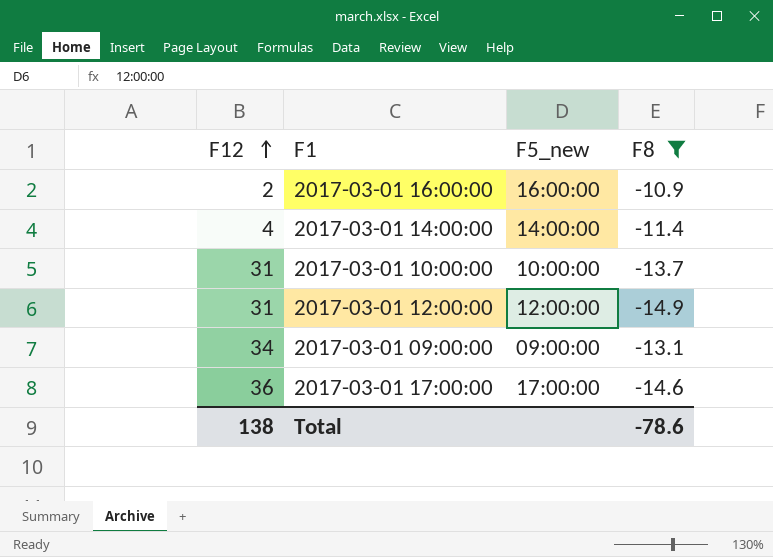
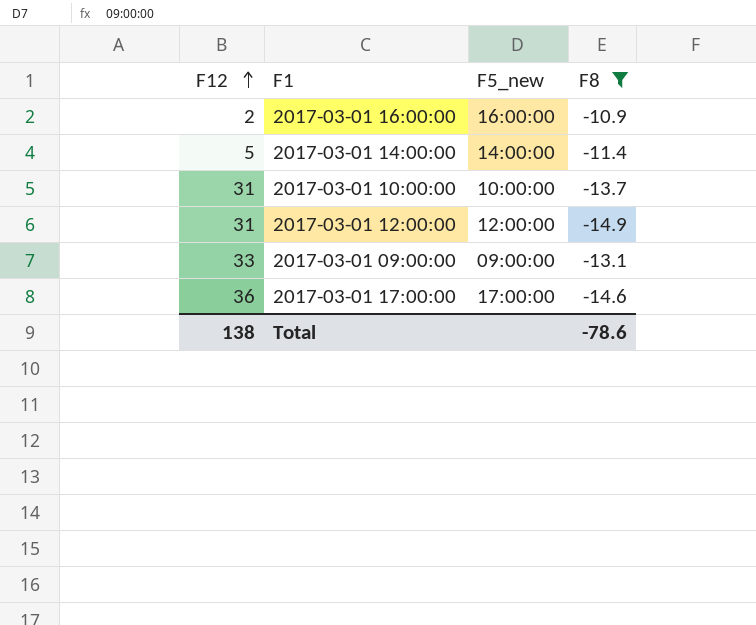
2017-03-01 14:00:00 | F12: 4 -> 5
2017-03-01 09:00:00 | F12: 34 -> 33

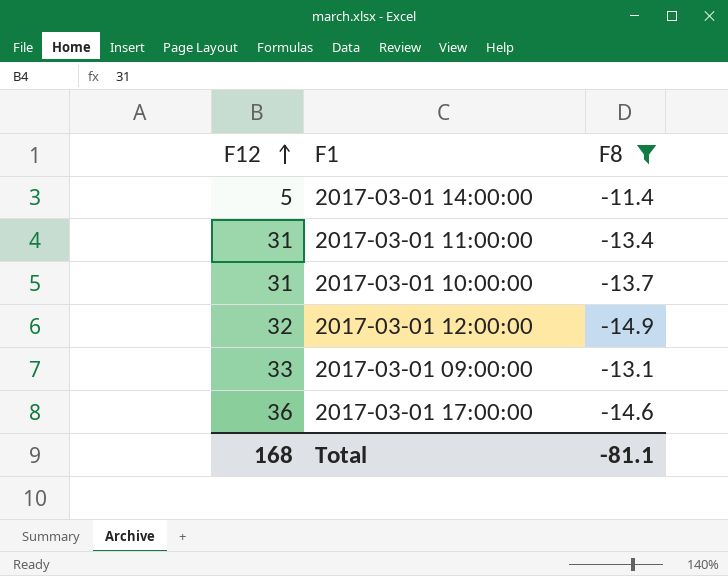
column F5_new | position: 3 -> none
row 2017-03-01 16:00:00: 2 | 16:00:00 | -10.9 -> none
row 2017-03-01 11:00:00: none -> 31 | -13.4
2017-03-01 12:00:00 | F12: 31 -> 32
Total | F12: 138 -> 168
Total | F8: -78.6 -> -81.1

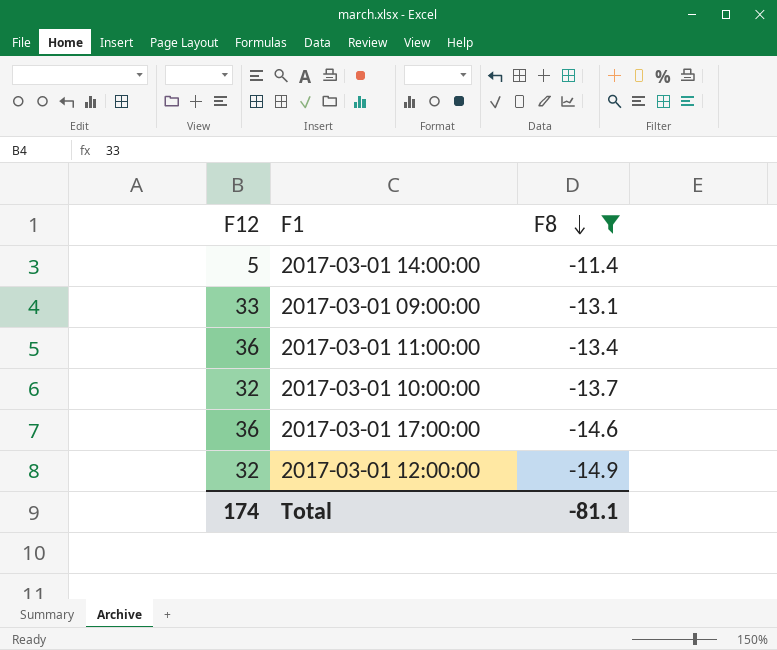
row order: F12 ascending -> F8 descending
2017-03-01 11:00:00 | F12: 31 -> 36
2017-03-01 10:00:00 | F12: 31 -> 32
Total | F12: 168 -> 174

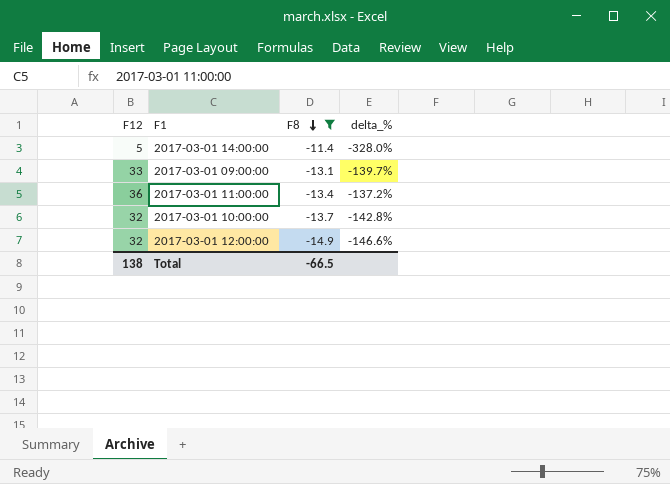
column delta_% | formula: none -> ([F8] - [F12]) / [F12]
row 2017-03-01 17:00:00: 36 | -14.6 -> none
Total | F12: 174 -> 138
Total | F8: -81.1 -> -66.5

